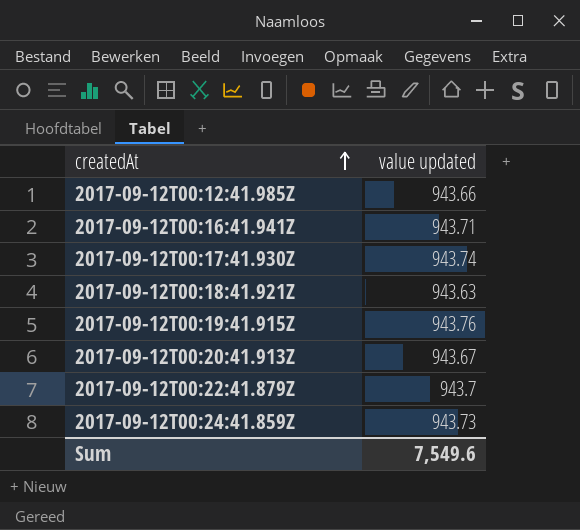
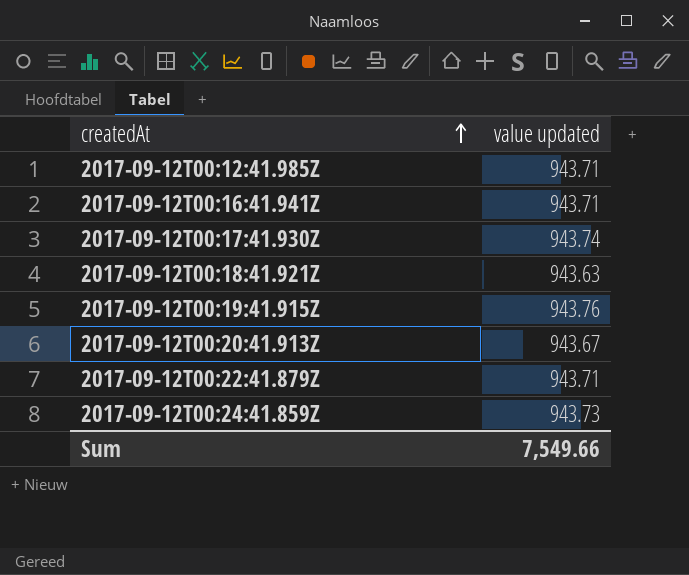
2017-09-12T00:12:41.985Z | value updated: 943.66 -> 943.71
2017-09-12T00:22:41.879Z | value updated: 943.7 -> 943.71
Sum | value updated: 7,549.6 -> 7,549.66

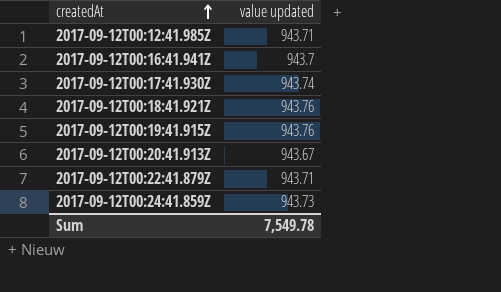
2017-09-12T00:16:41.941Z | value updated: 943.71 -> 943.7
2017-09-12T00:18:41.921Z | value updated: 943.63 -> 943.76
Sum | value updated: 7,549.66 -> 7,549.78

